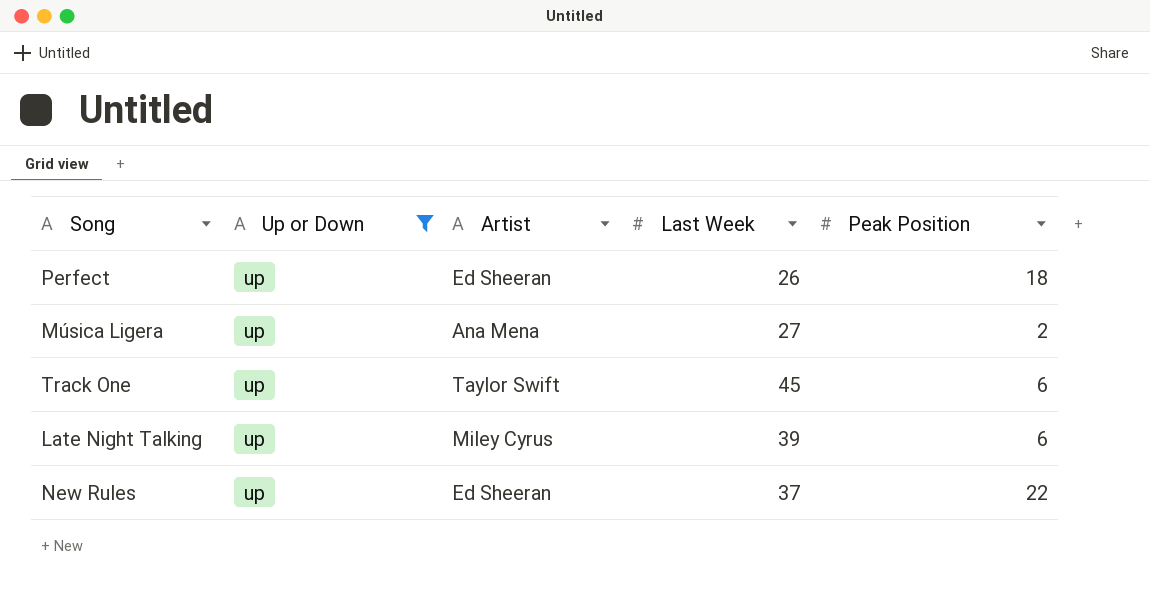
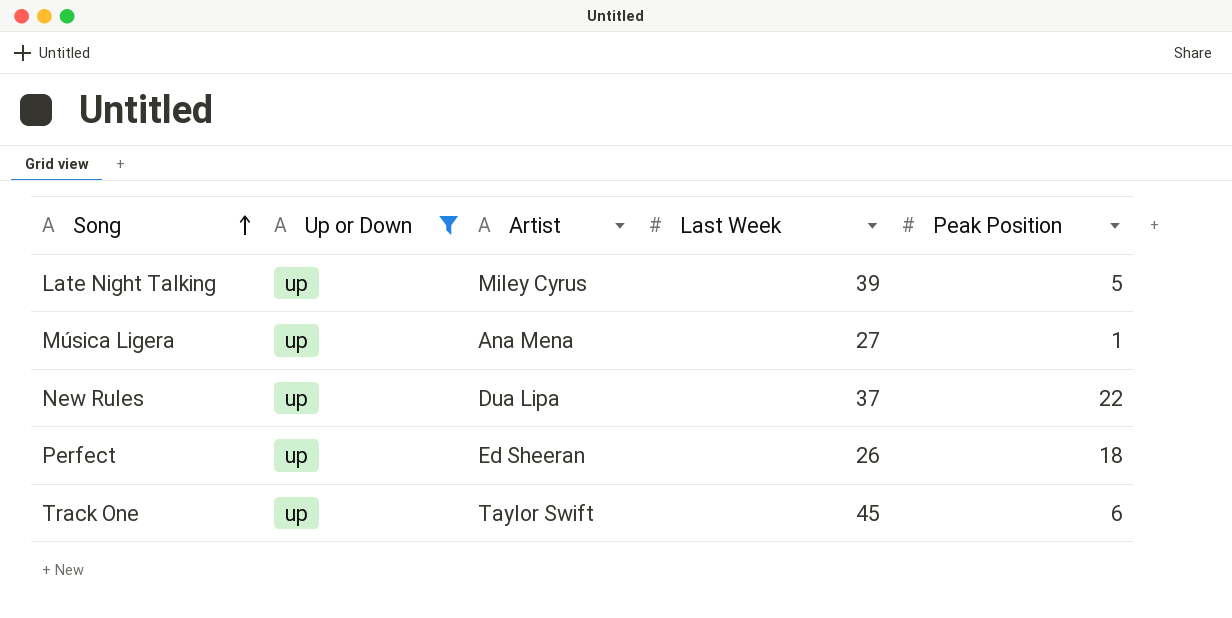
row order: none -> Song ascending
Late Night Talking | Peak Position: 6 -> 5
Música Ligera | Peak Position: 2 -> 1
New Rules | Artist: Ed Sheeran -> Dua Lipa

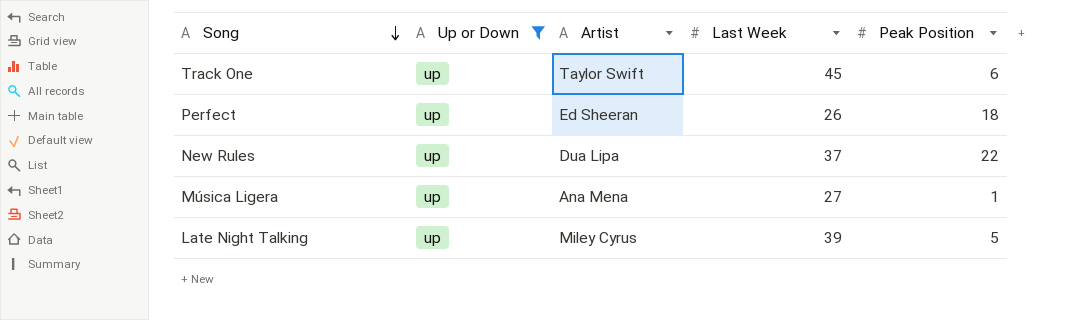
row order: Song ascending -> Song descending

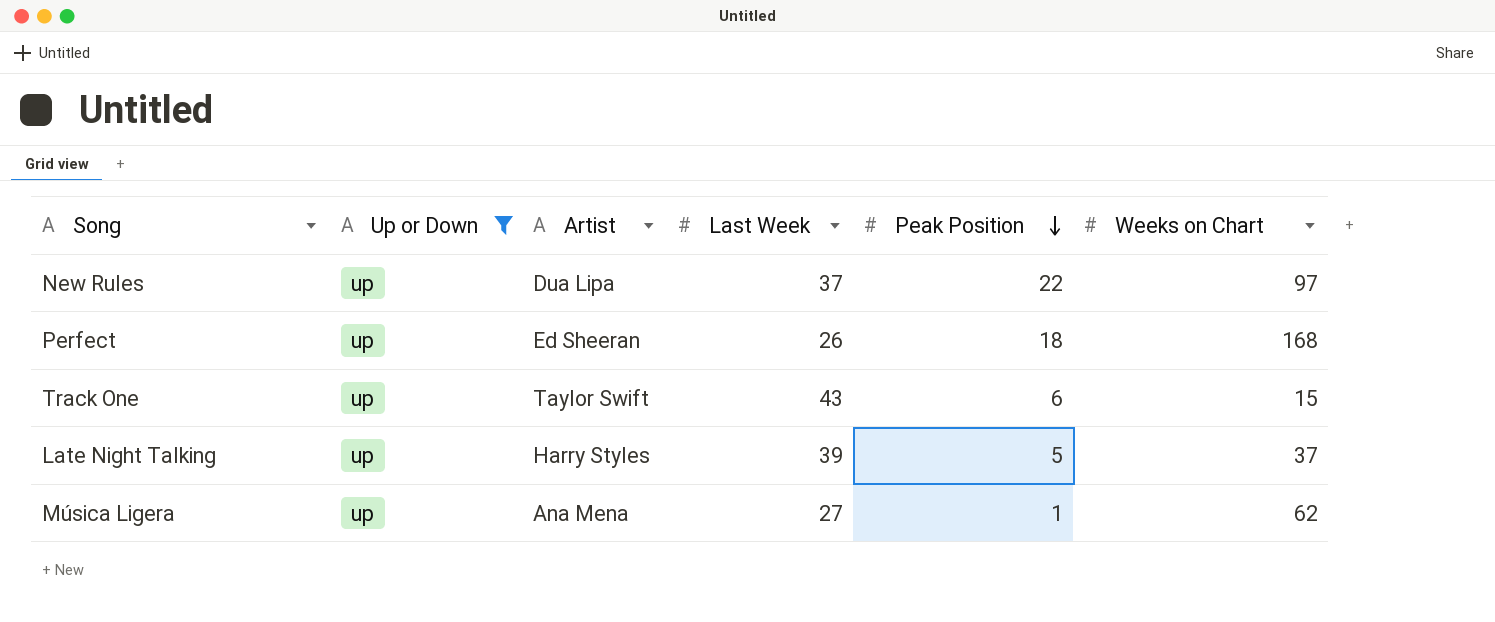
row order: Song descending -> Peak Position descending
column Weeks on Chart | position: none -> 6
Track One | Last Week: 45 -> 43
Late Night Talking | Artist: Miley Cyrus -> Harry Styles

